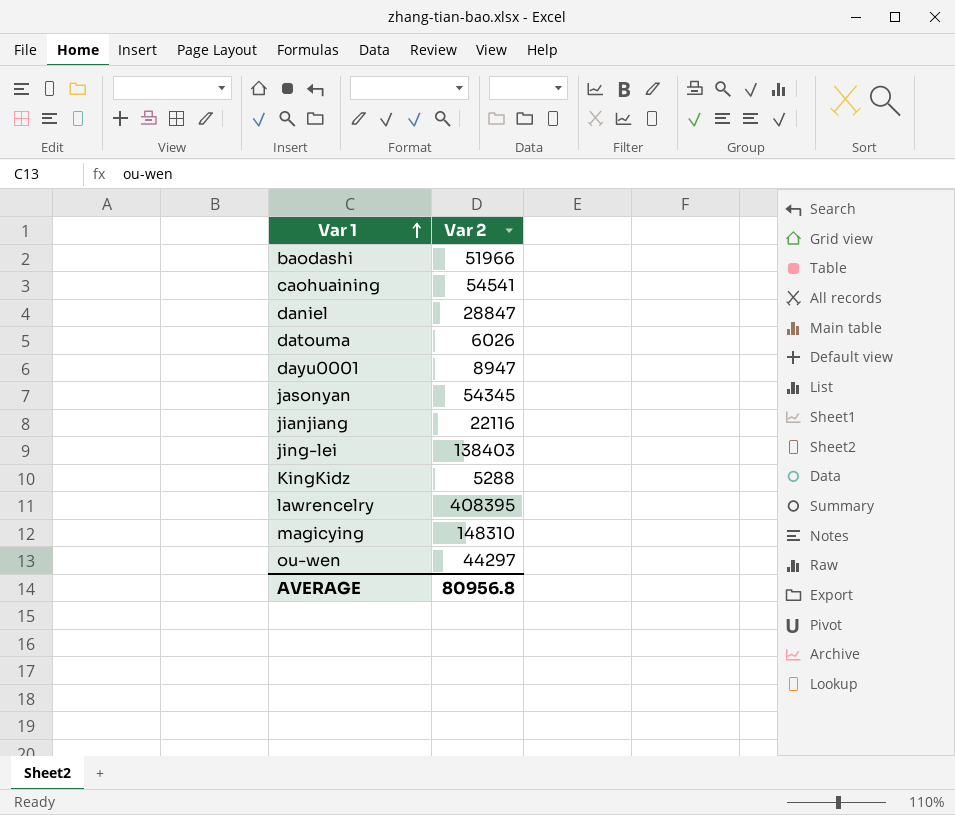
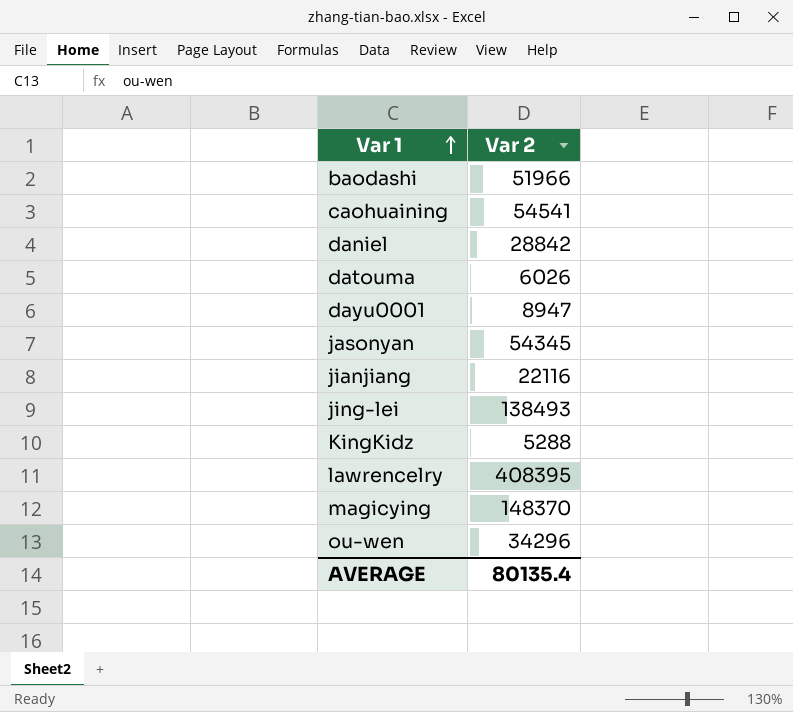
daniel | Var 2: 28847 -> 28842
jing-lei | Var 2: 138403 -> 138493
magicying | Var 2: 148310 -> 148370
ou-wen | Var 2: 44297 -> 34296
AVERAGE | Var 2: 80956.8 -> 80135.4

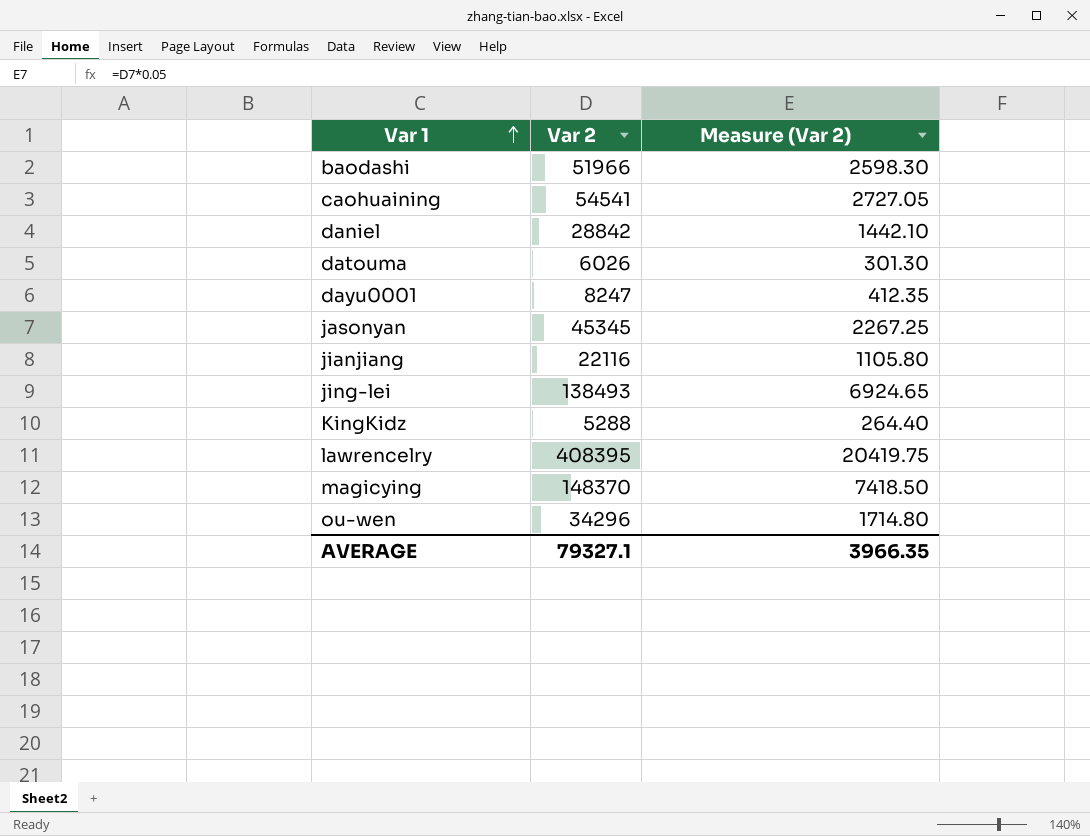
column Measure (Var 2) | formula: none -> [Var 2] * 0.05
dayu0001 | Var 2: 8947 -> 8247
jasonyan | Var 2: 54345 -> 45345
AVERAGE | Var 2: 80135.4 -> 79327.1

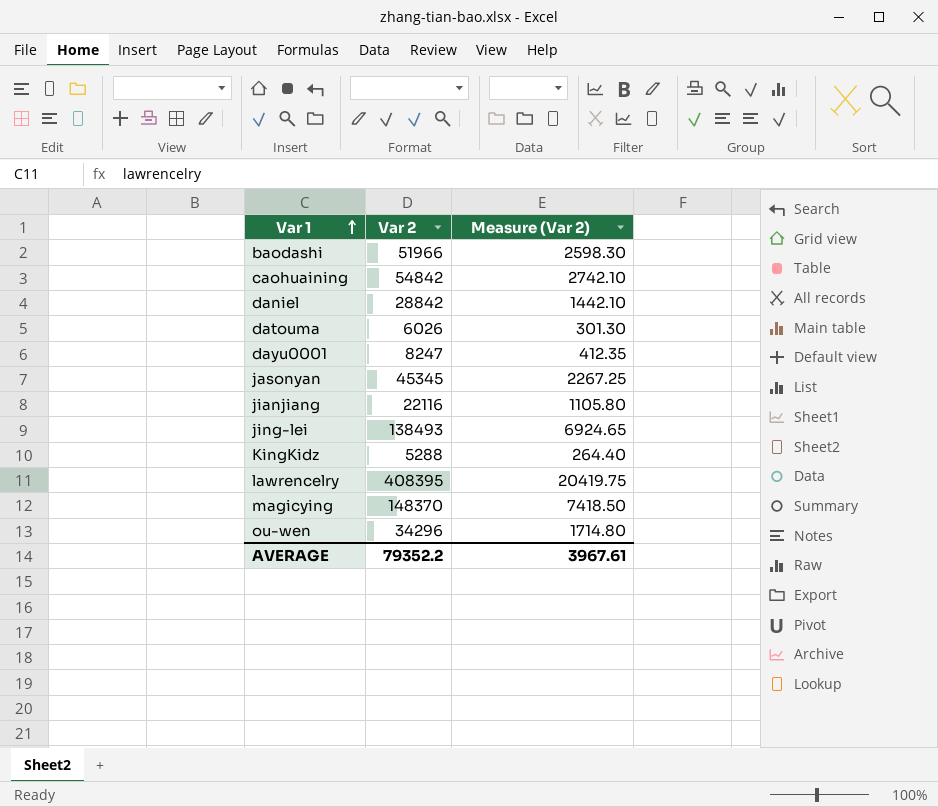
caohuaining | Var 2: 54541 -> 54842
caohuaining | Measure (Var 2): 2727.05 -> 2742.10
AVERAGE | Var 2: 79327.1 -> 79352.2
AVERAGE | Measure (Var 2): 3966.35 -> 3967.61

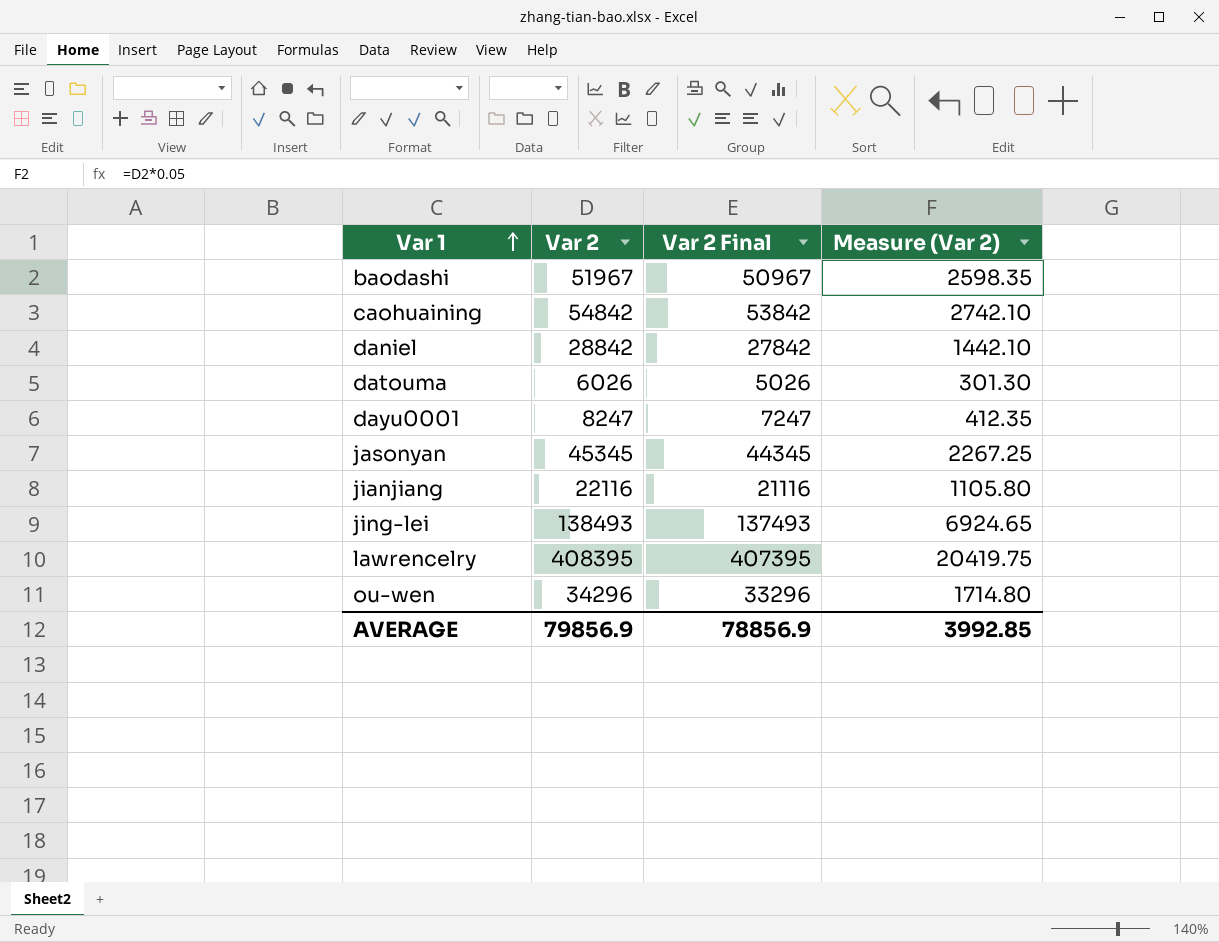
column Var 2 Final | formula: none -> [Var 2] - 1000
row KingKidz: 5288 | 264.40 -> none
row magicying: 148370 | 7418.50 -> none
baodashi | Var 2: 51966 -> 51967
baodashi | Measure (Var 2): 2598.30 -> 2598.35
AVERAGE | Var 2: 79352.2 -> 79856.9
AVERAGE | Measure (Var 2): 3967.61 -> 3992.85

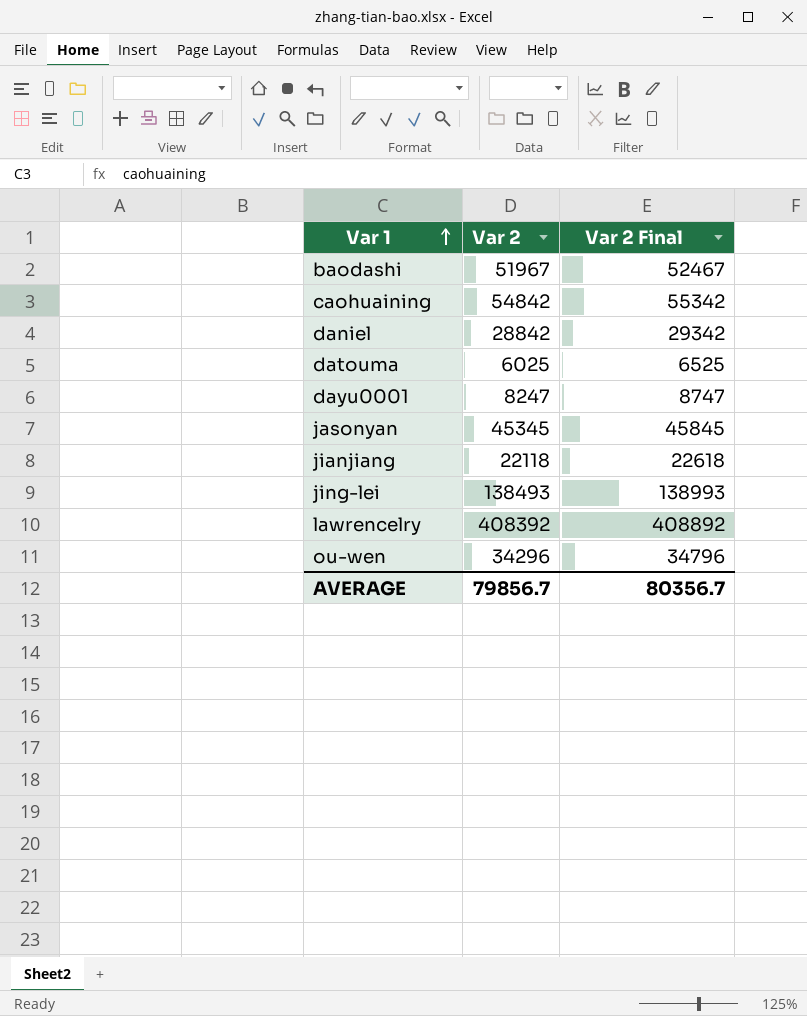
column Measure (Var 2) | formula: [Var 2] * 0.05 -> none
column Var 2 Final | formula: [Var 2] - 1000 -> [Var 2] + 500
datouma | Var 2: 6026 -> 6025
jianjiang | Var 2: 22116 -> 22118
lawrencelry | Var 2: 408395 -> 408392
AVERAGE | Var 2: 79856.9 -> 79856.7
AVERAGE | Var 2 Final: 78856.9 -> 80356.7

